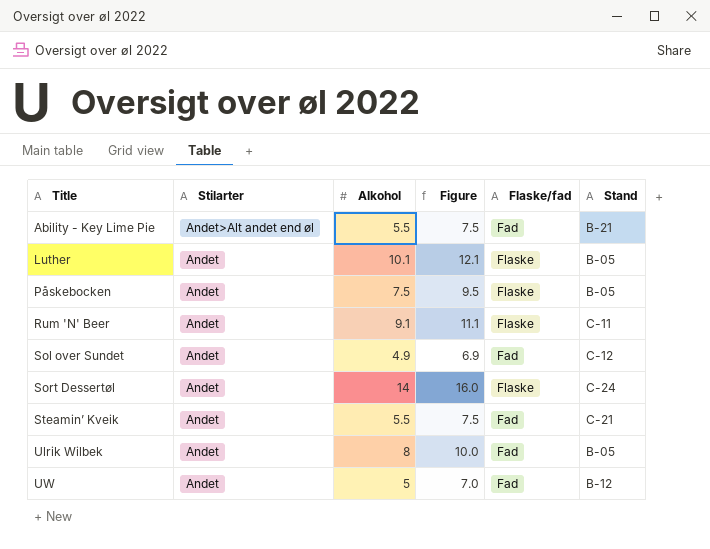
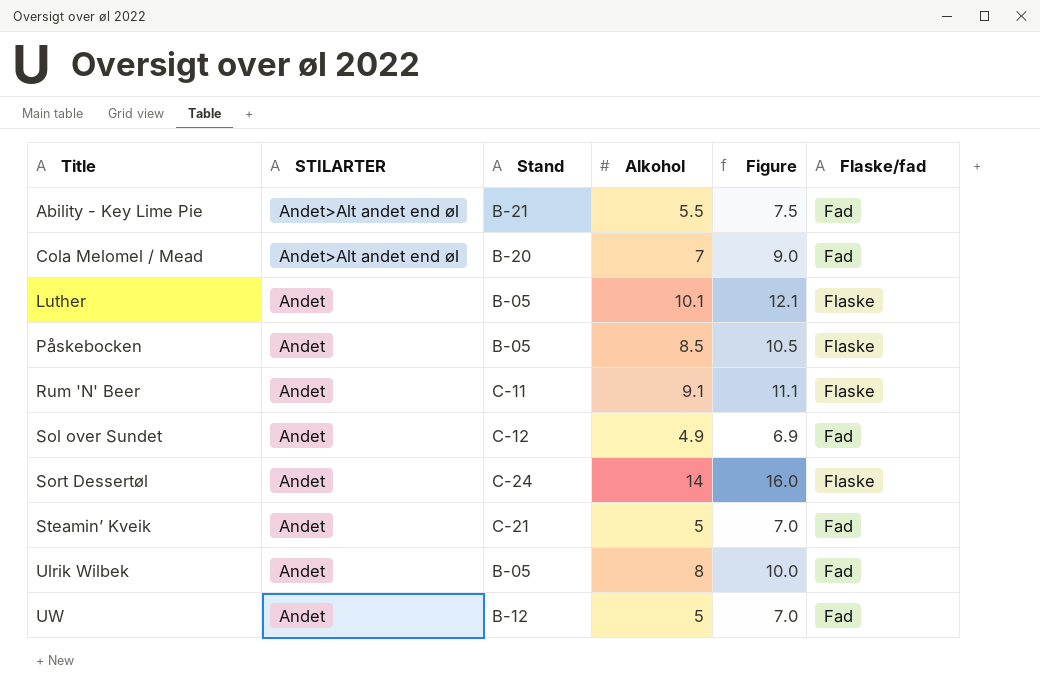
column name: Stilarter -> STILARTER
column Stand | position: 6 -> 3
row Cola Melomel / Mead: none -> Andet>Alt andet end øl | B-20 | 7 | 9.0 | Fad
Påskebocken | Alkohol: 7.5 -> 8.5
Påskebocken | Figure: 9.5 -> 10.5
Steamin’ Kveik | Alkohol: 5.5 -> 5
Steamin’ Kveik | Figure: 7.5 -> 7.0

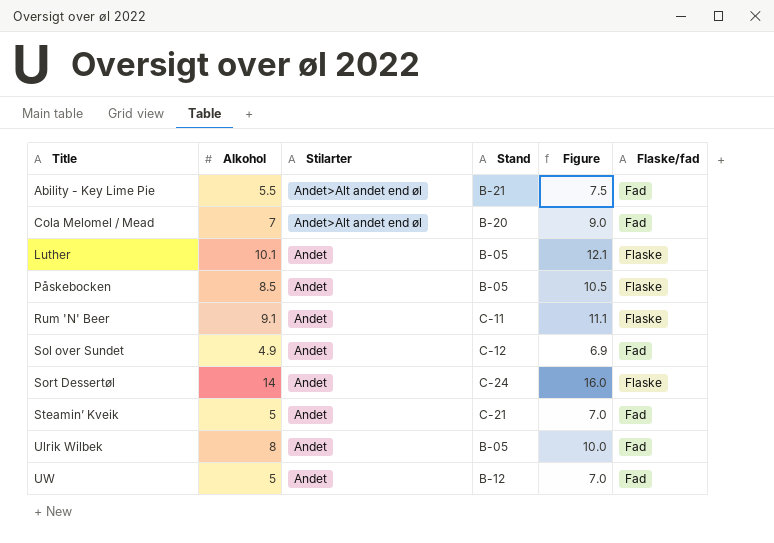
column Alkohol | position: 4 -> 2
column name: STILARTER -> Stilarter

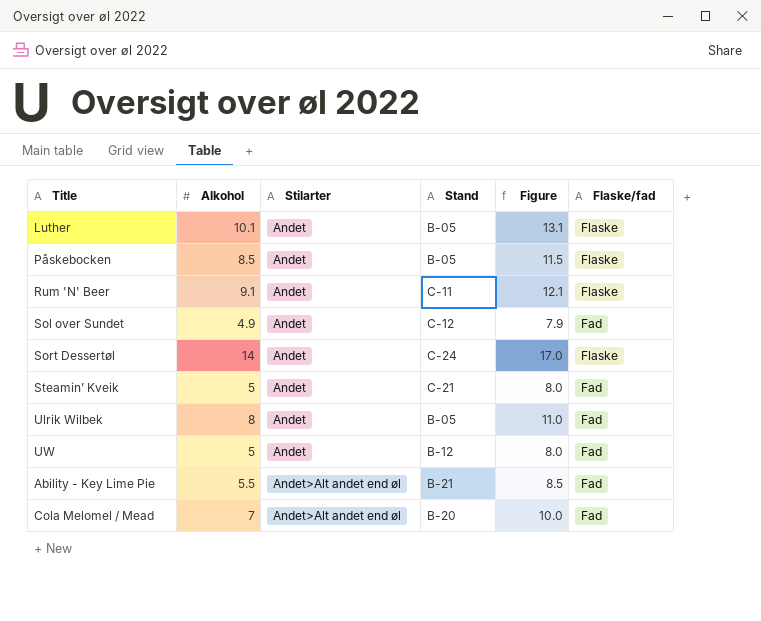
row order: Title ascending -> Stilarter ascending
column Figure | formula: [Alkohol] + 2 -> [Alkohol] + 3

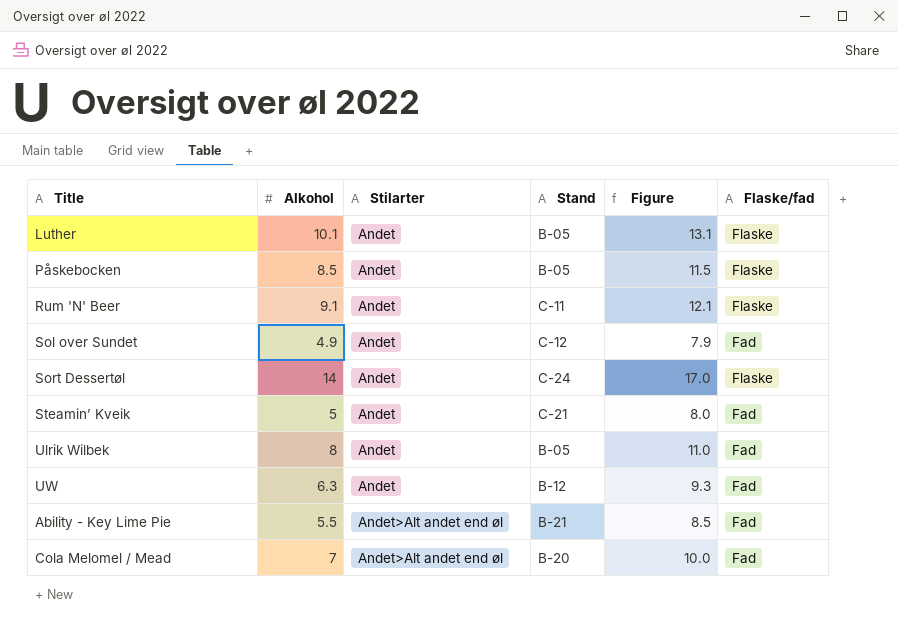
UW | Alkohol: 5 -> 6.3
UW | Figure: 8.0 -> 9.3

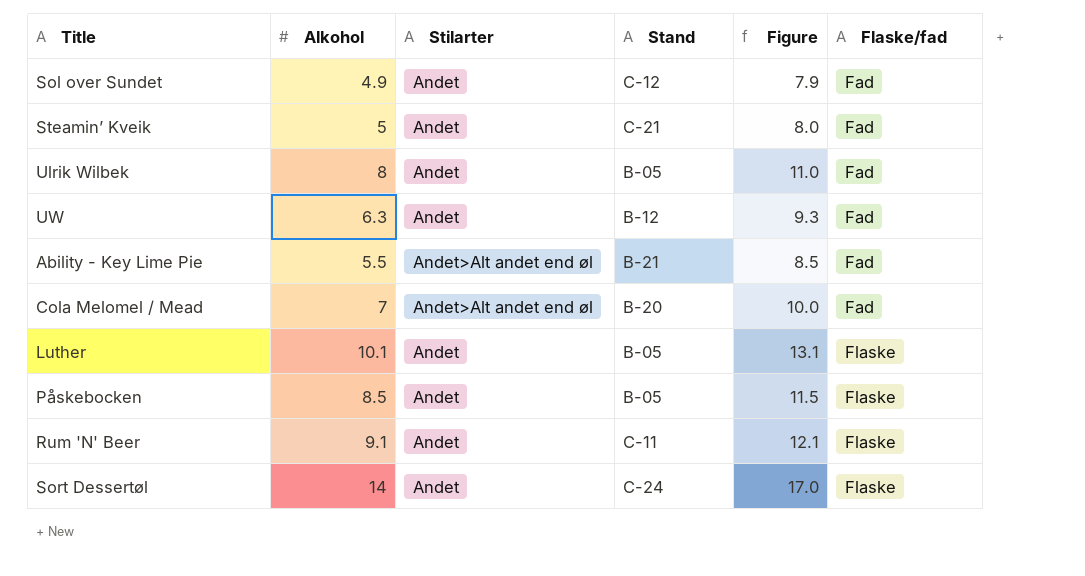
row order: Stilarter ascending -> Flaske/fad ascending

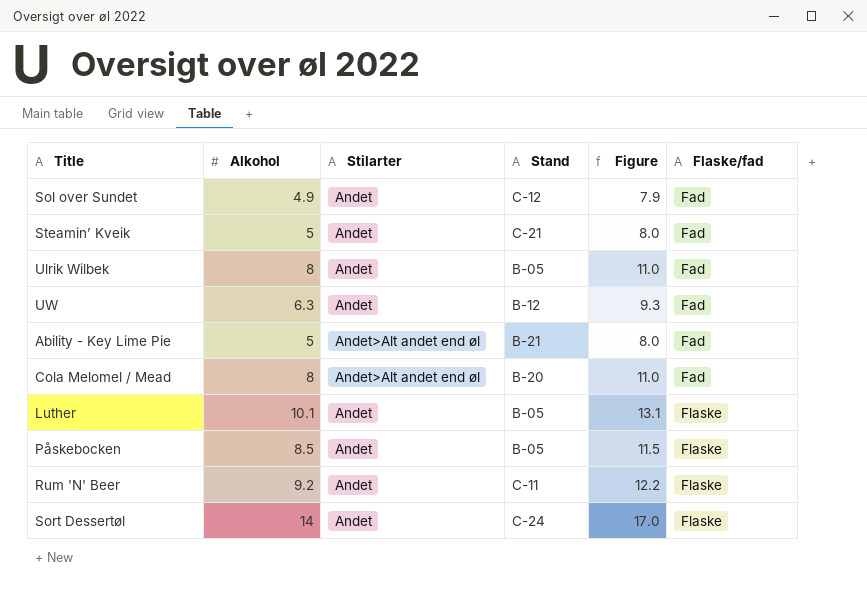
Ability - Key Lime Pie | Alkohol: 5.5 -> 5
Ability - Key Lime Pie | Figure: 8.5 -> 8.0
Cola Melomel / Mead | Alkohol: 7 -> 8
Cola Melomel / Mead | Figure: 10.0 -> 11.0
Rum 'N' Beer | Alkohol: 9.1 -> 9.2
Rum 'N' Beer | Figure: 12.1 -> 12.2

